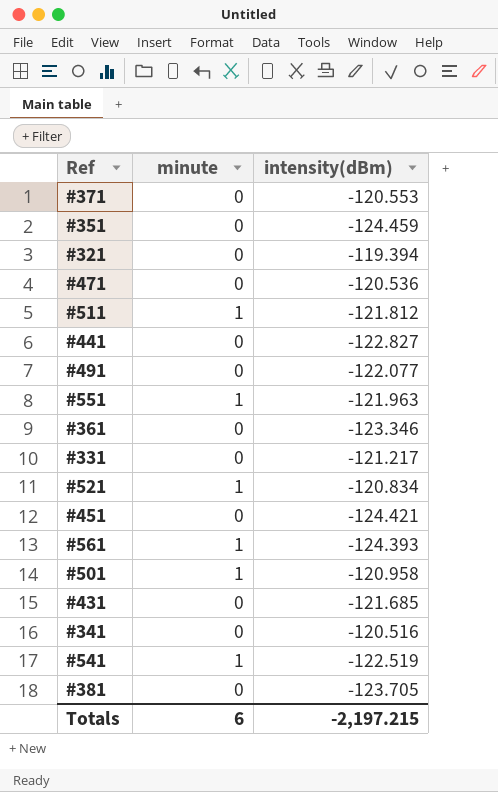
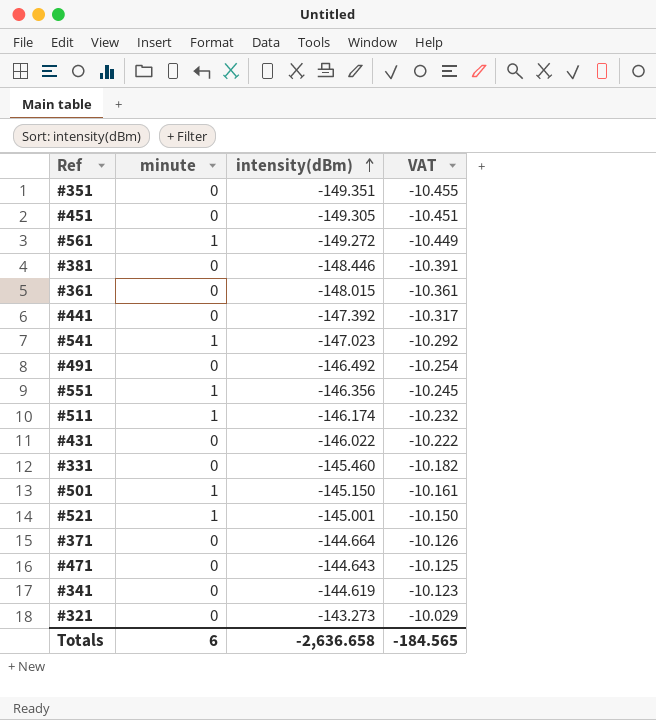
row order: none -> intensity(dBm) ascending
column VAT | formula: none -> [intensity(dBm)] * 0.07
#351 | intensity(dBm): -124.459 -> -149.351
#451 | intensity(dBm): -124.421 -> -149.305
#561 | intensity(dBm): -124.393 -> -149.272
#381 | intensity(dBm): -123.705 -> -148.446
#361 | intensity(dBm): -123.346 -> -148.015
#441 | intensity(dBm): -122.827 -> -147.392
#541 | intensity(dBm): -122.519 -> -147.023
#491 | intensity(dBm): -122.077 -> -146.492
#551 | intensity(dBm): -121.963 -> -146.356
#511 | intensity(dBm): -121.812 -> -146.174
#431 | intensity(dBm): -121.685 -> -146.022
#331 | intensity(dBm): -121.217 -> -145.460
#501 | intensity(dBm): -120.958 -> -145.150
#521 | intensity(dBm): -120.834 -> -145.001
#371 | intensity(dBm): -120.553 -> -144.664
#471 | intensity(dBm): -120.536 -> -144.643
#341 | intensity(dBm): -120.516 -> -144.619
#321 | intensity(dBm): -119.394 -> -143.273
Totals | intensity(dBm): -2,197.215 -> -2,636.658

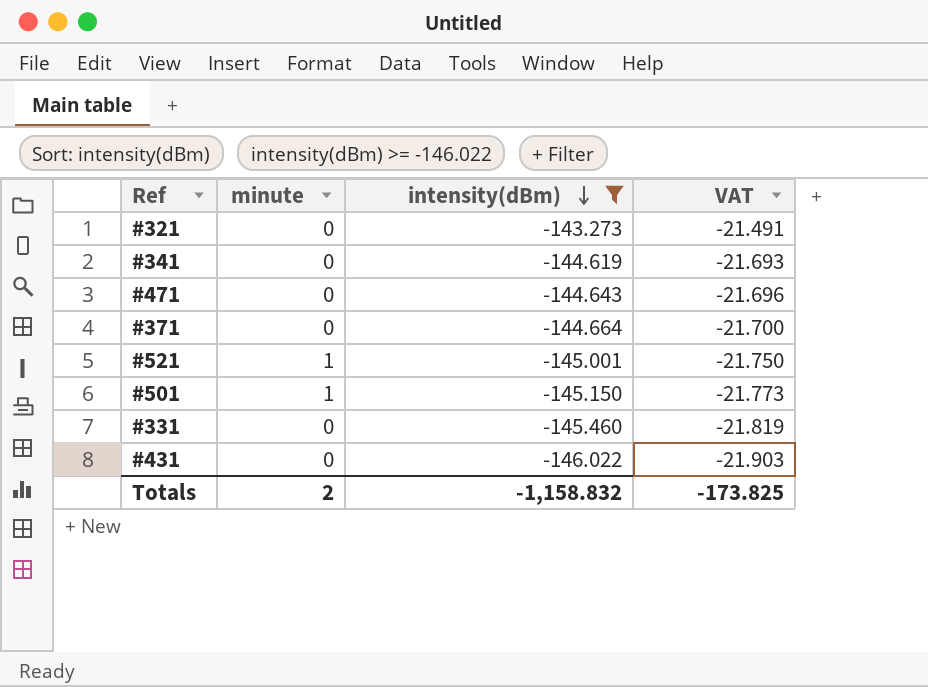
filter: none -> intensity(dBm) >= -146.022
row order: intensity(dBm) ascending -> intensity(dBm) descending
column VAT | formula: [intensity(dBm)] * 0.07 -> [intensity(dBm)] * 0.15
Totals | minute: 6 -> 2
Totals | intensity(dBm): -2,636.658 -> -1,158.832
Totals | VAT: -184.565 -> -173.825

